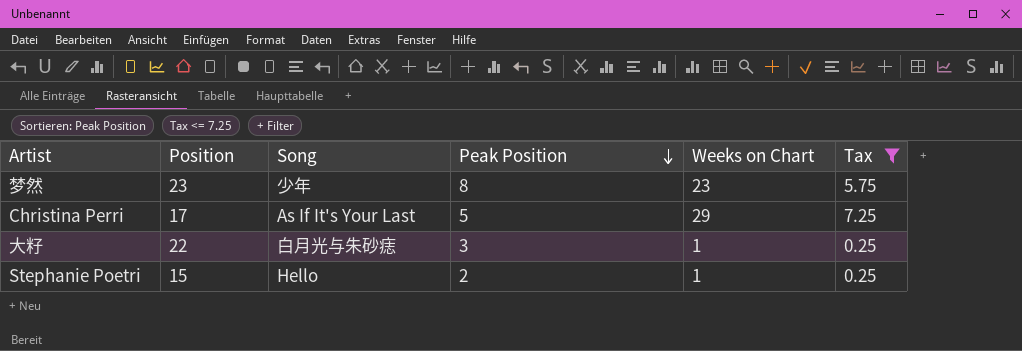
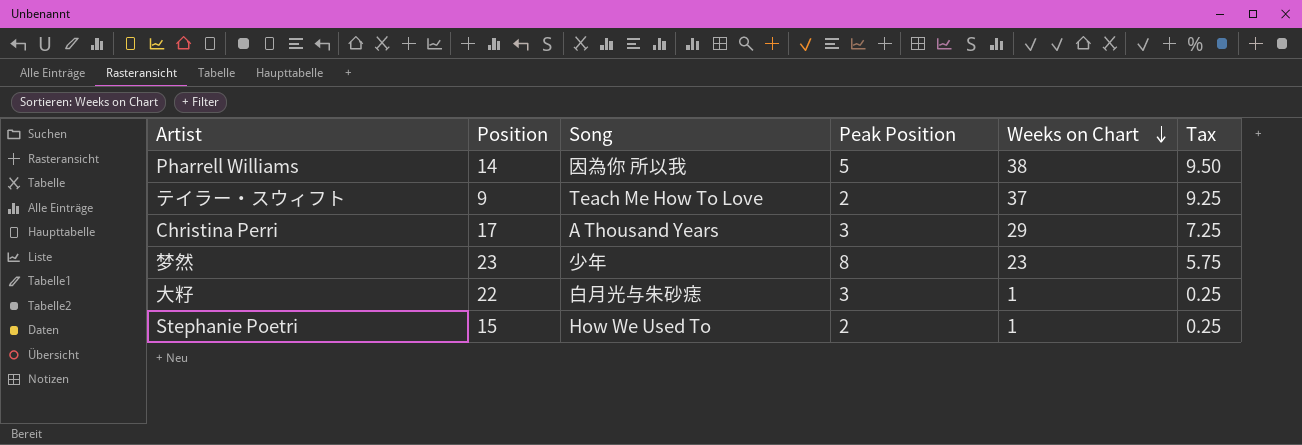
filter: Tax <= 7.25 -> none
row order: Peak Position descending -> Weeks on Chart descending
Christina Perri | Song: As If It's Your Last -> A Thousand Years
Christina Perri | Peak Position: 5 -> 3
Stephanie Poetri | Song: Hello -> How We Used To

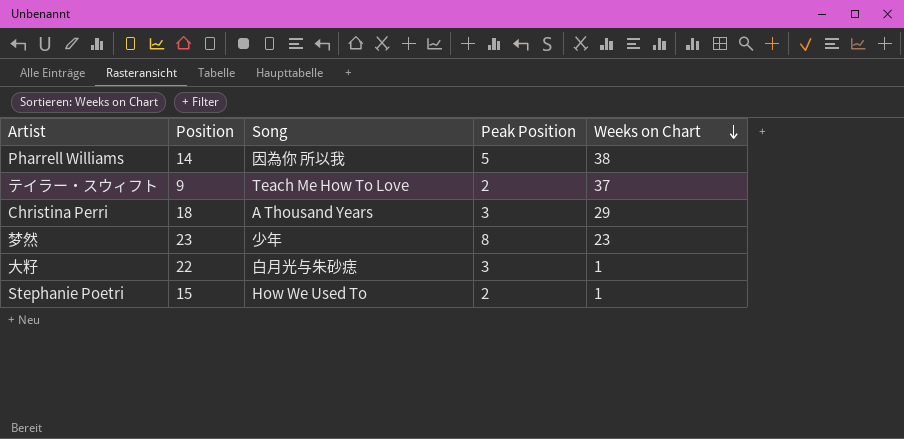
column Tax | formula: [Weeks on Chart] * 0.25 -> none
Christina Perri | Position: 17 -> 18

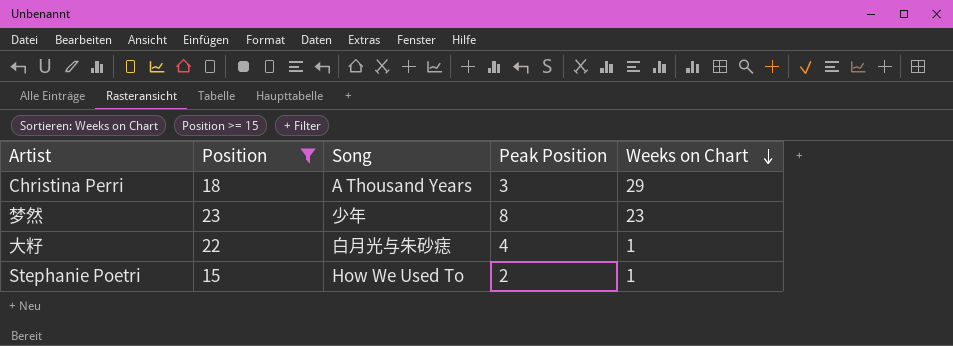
filter: none -> Position >= 15
大籽 | Peak Position: 3 -> 4

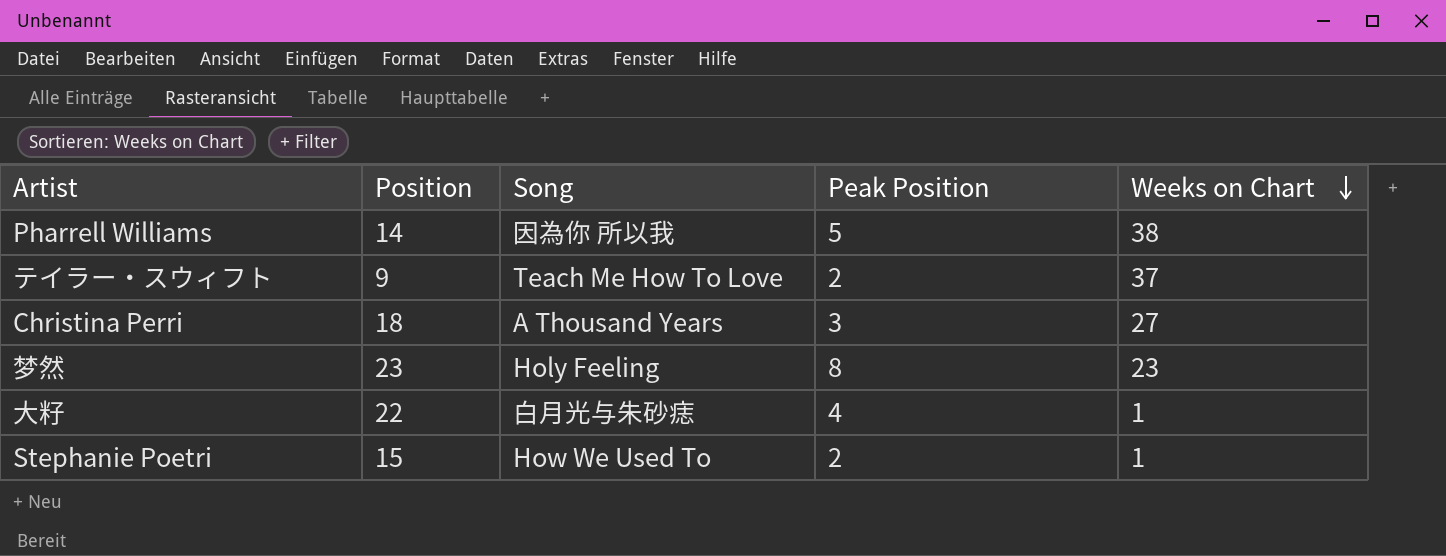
filter: Position >= 15 -> none
Christina Perri | Weeks on Chart: 29 -> 27
梦然 | Song: 少年 -> Holy Feeling

